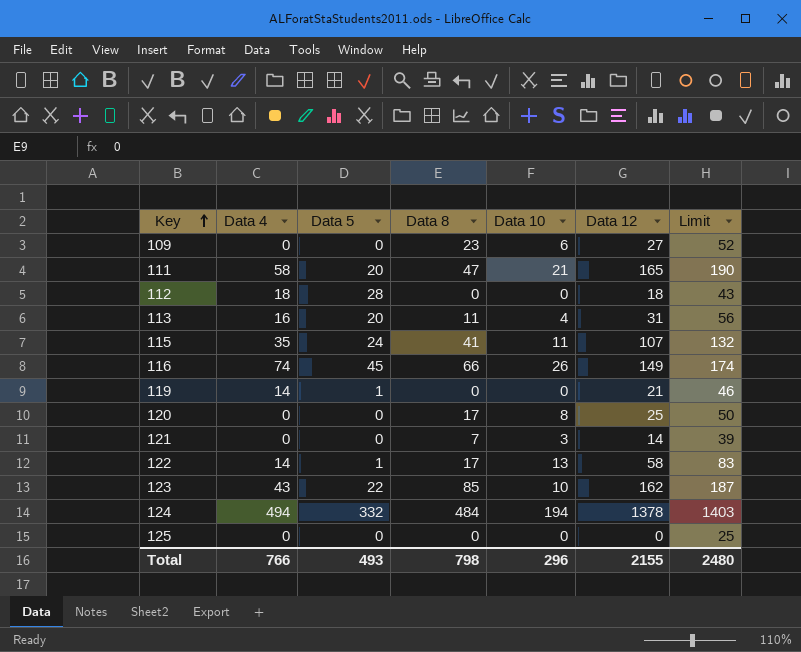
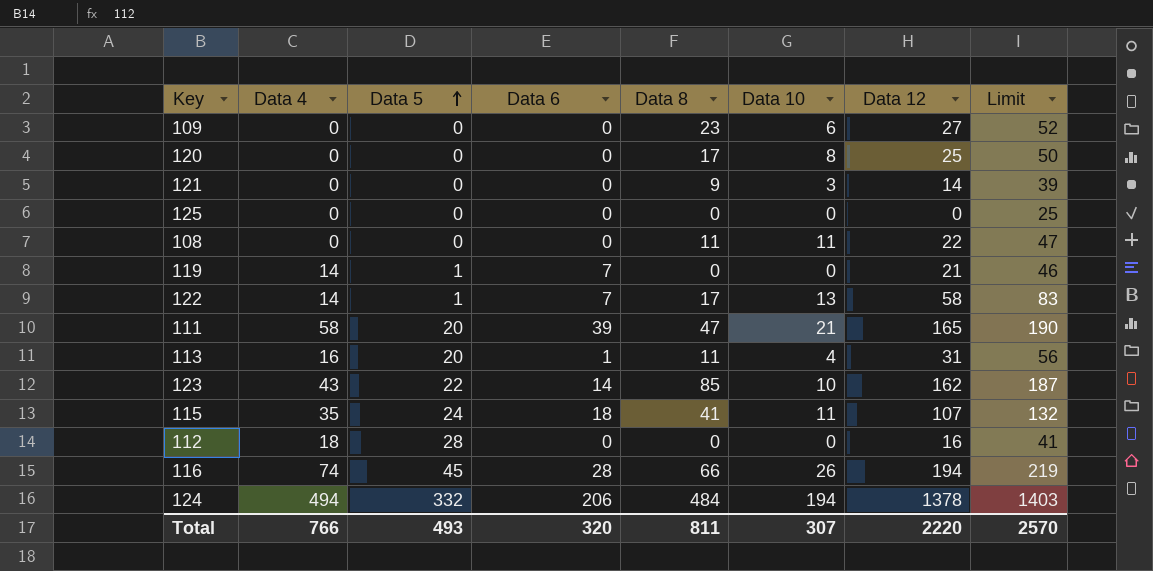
row order: Key ascending -> Data 5 ascending
column Data 6 | position: none -> 4
121 | Data 8: 7 -> 9
row 108: none -> 0 | 0 | 0 | 11 | 11 | 22 | 47
112 | Data 12: 18 -> 16
112 | Limit: 43 -> 41
116 | Data 12: 149 -> 194
116 | Limit: 174 -> 219
Total | Data 8: 798 -> 811
Total | Data 10: 296 -> 307
Total | Data 12: 2155 -> 2220
Total | Limit: 2480 -> 2570

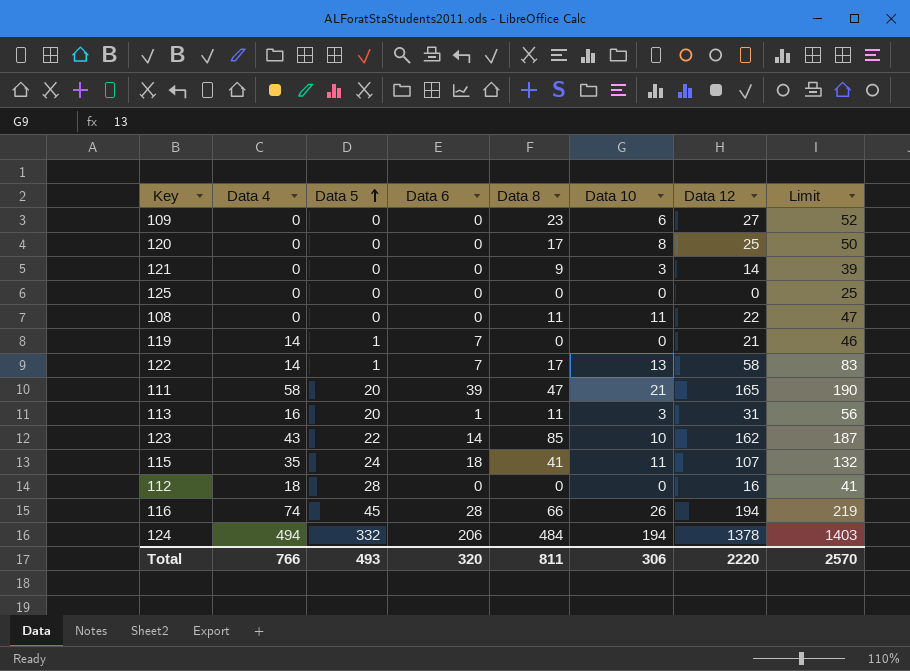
113 | Data 10: 4 -> 3
Total | Data 10: 307 -> 306

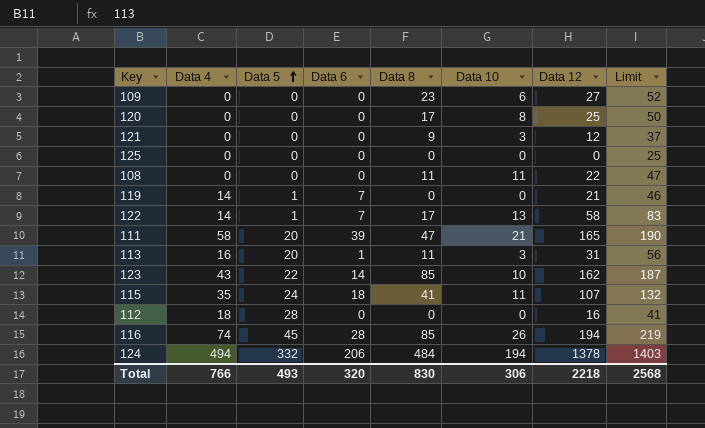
121 | Data 12: 14 -> 12
121 | Limit: 39 -> 37
116 | Data 8: 66 -> 85
Total | Data 8: 811 -> 830
Total | Data 12: 2220 -> 2218
Total | Limit: 2570 -> 2568

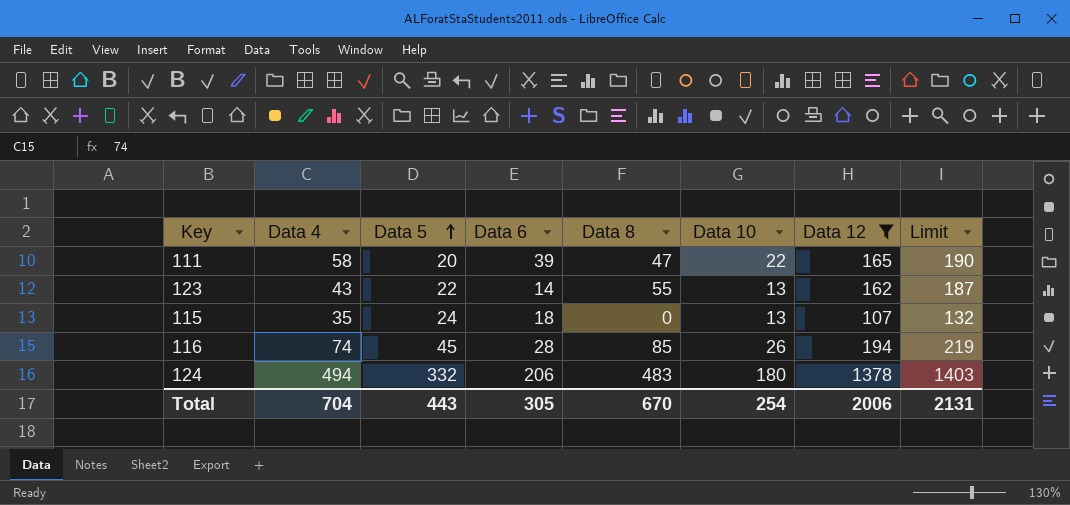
filter: none -> Data 12 >= 107
111 | Data 10: 21 -> 22
123 | Data 8: 85 -> 55
123 | Data 10: 10 -> 13
115 | Data 8: 41 -> 0
115 | Data 10: 11 -> 13
124 | Data 8: 484 -> 483
124 | Data 10: 194 -> 180
Total | Data 4: 766 -> 704
Total | Data 5: 493 -> 443
Total | Data 6: 320 -> 305
Total | Data 8: 830 -> 670
Total | Data 10: 306 -> 254
Total | Data 12: 2218 -> 2006
Total | Limit: 2568 -> 2131

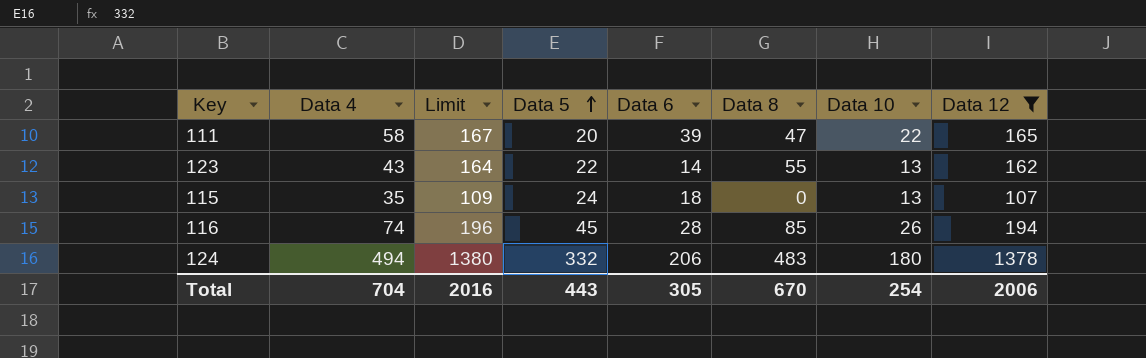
column Limit | formula: [Data 12] + 25 -> [Data 12] + 2
column Limit | position: 8 -> 3
Total | Limit: 2131 -> 2016

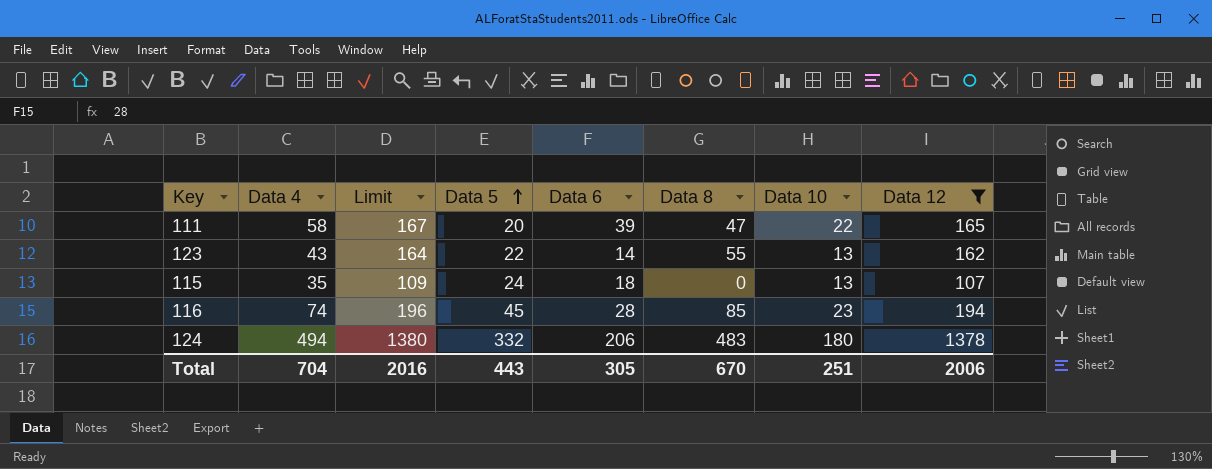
116 | Data 10: 26 -> 23
Total | Data 10: 254 -> 251

